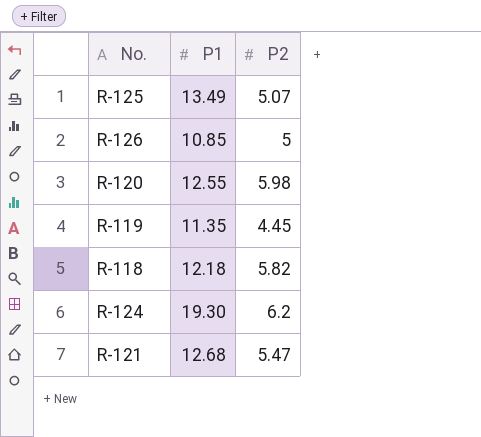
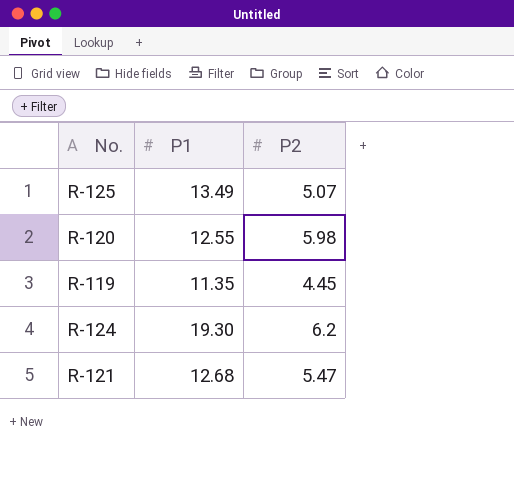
row R-126: 10.85 | 5 -> none
row R-118: 12.18 | 5.82 -> none

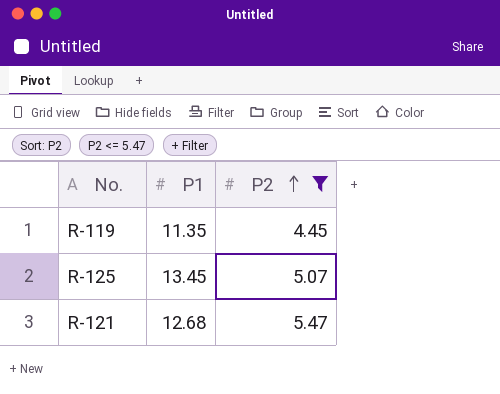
filter: none -> P2 <= 5.47
row order: none -> P2 ascending
R-125 | P1: 13.49 -> 13.45

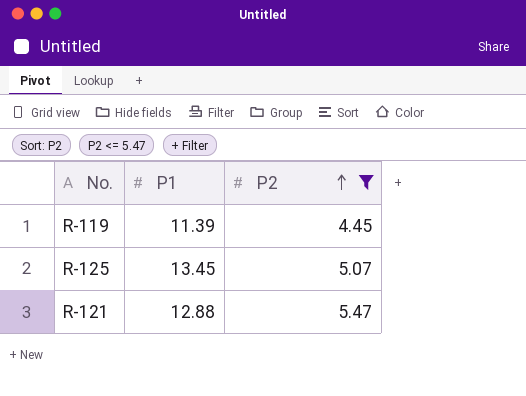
R-119 | P1: 11.35 -> 11.39
R-121 | P1: 12.68 -> 12.88

